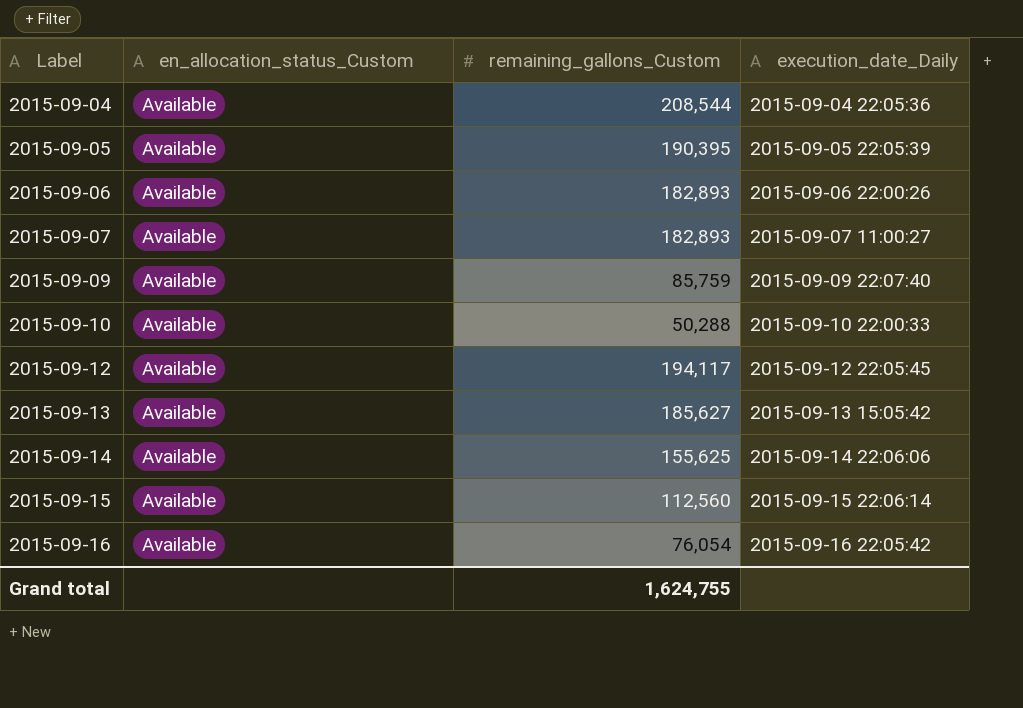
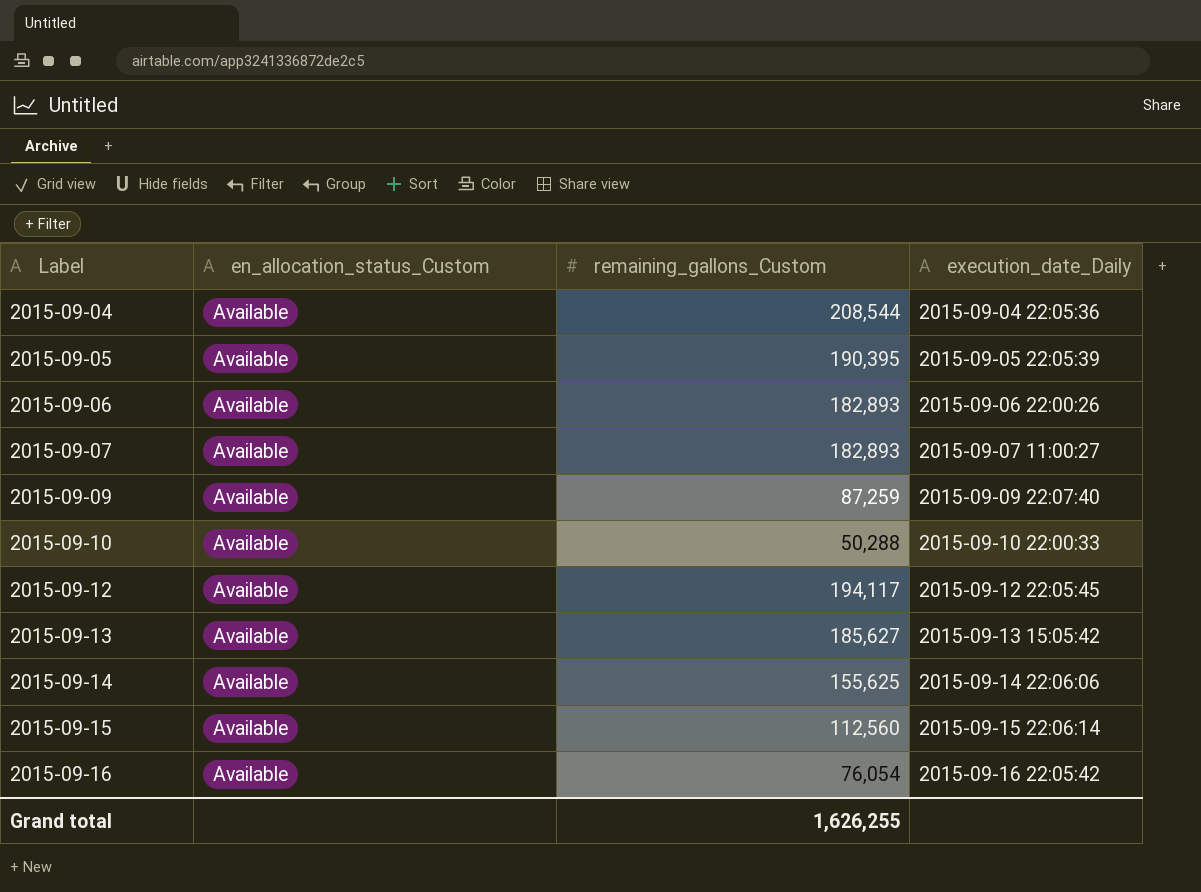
2015-09-09 | remaining_gallons_Custom: 85,759 -> 87,259
Grand total | remaining_gallons_Custom: 1,624,755 -> 1,626,255

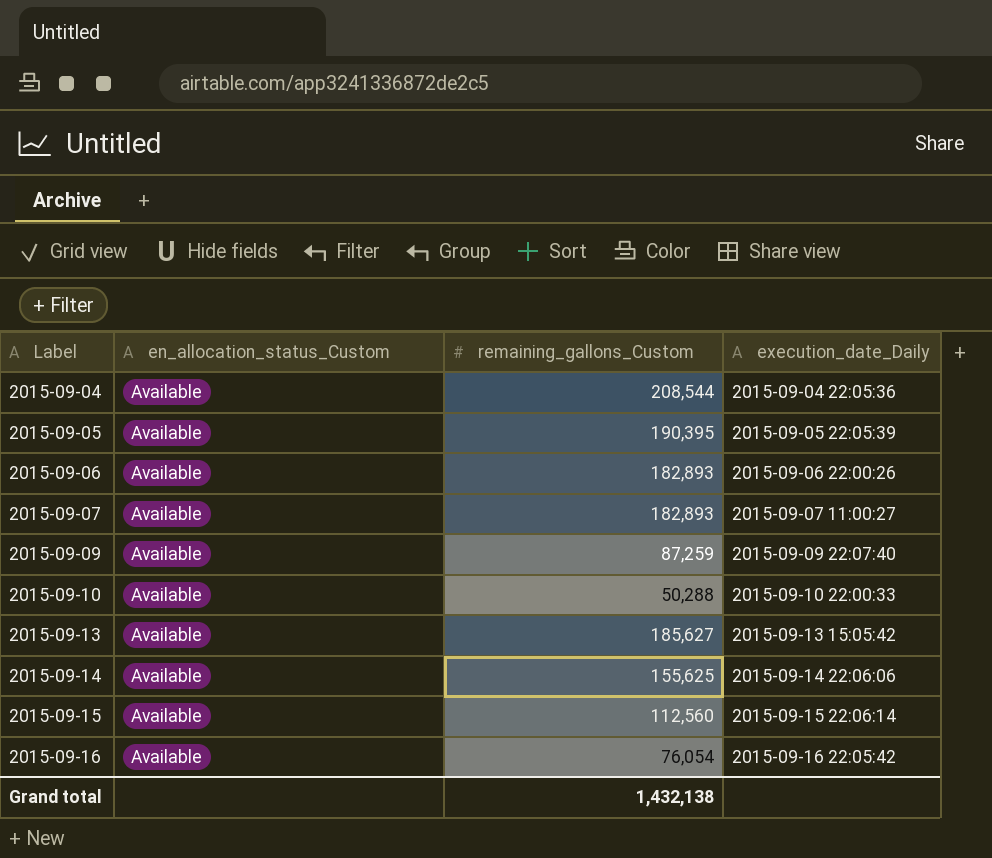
row 2015-09-12: Available | 194,117 | 2015-09-12 22:05:45 -> none
Grand total | remaining_gallons_Custom: 1,626,255 -> 1,432,138

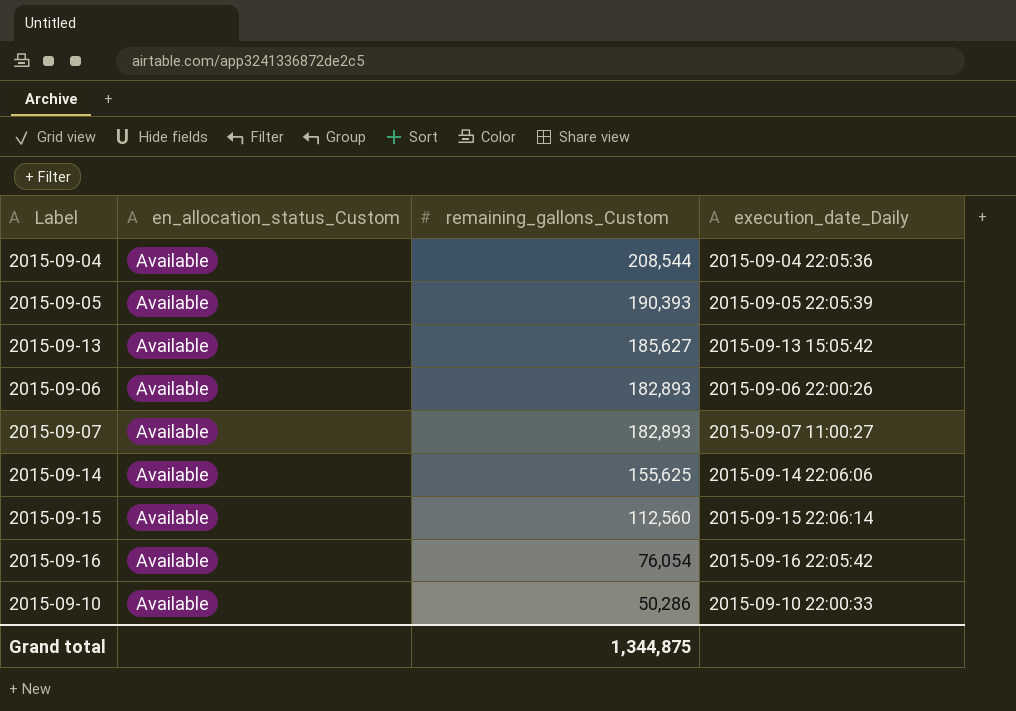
row order: Label ascending -> remaining_gallons_Custom descending
row 2015-09-09: Available | 87,259 | 2015-09-09 22:07:40 -> none
2015-09-05 | remaining_gallons_Custom: 190,395 -> 190,393
2015-09-10 | remaining_gallons_Custom: 50,288 -> 50,286
Grand total | remaining_gallons_Custom: 1,432,138 -> 1,344,875

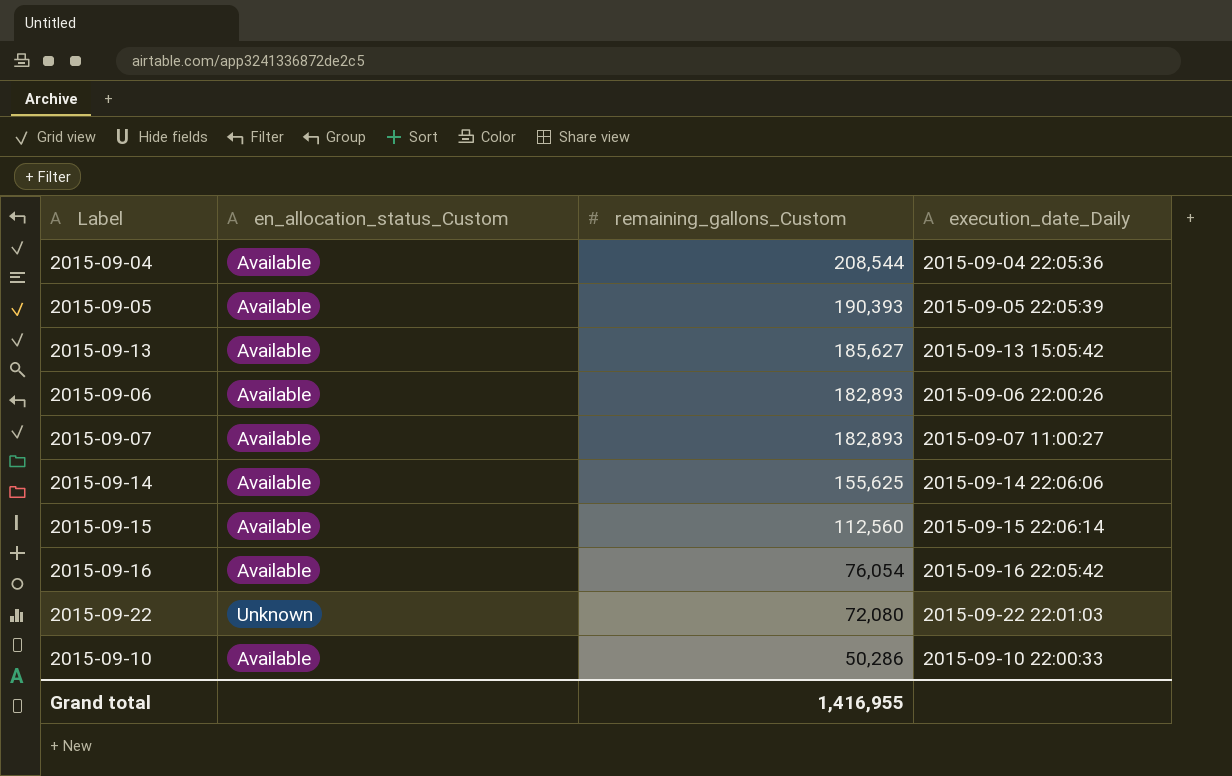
row 2015-09-22: none -> Unknown | 72,080 | 2015-09-22 22:01:03
Grand total | remaining_gallons_Custom: 1,344,875 -> 1,416,955

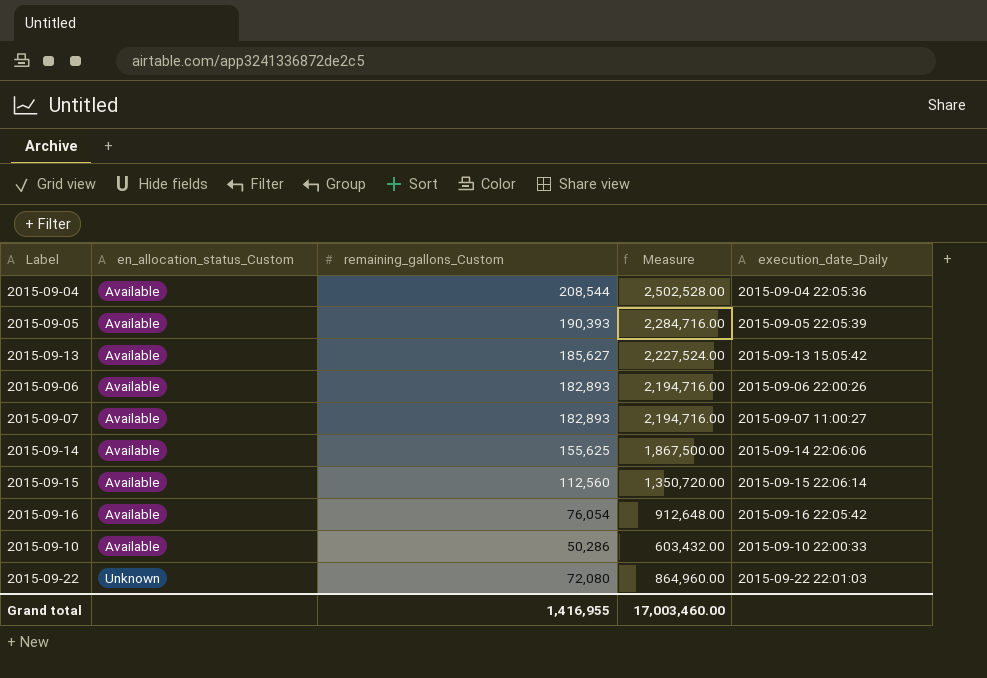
row order: remaining_gallons_Custom descending -> en_allocation_status_Custom ascending
column Measure | formula: none -> [remaining_gallons_Custom] * 12

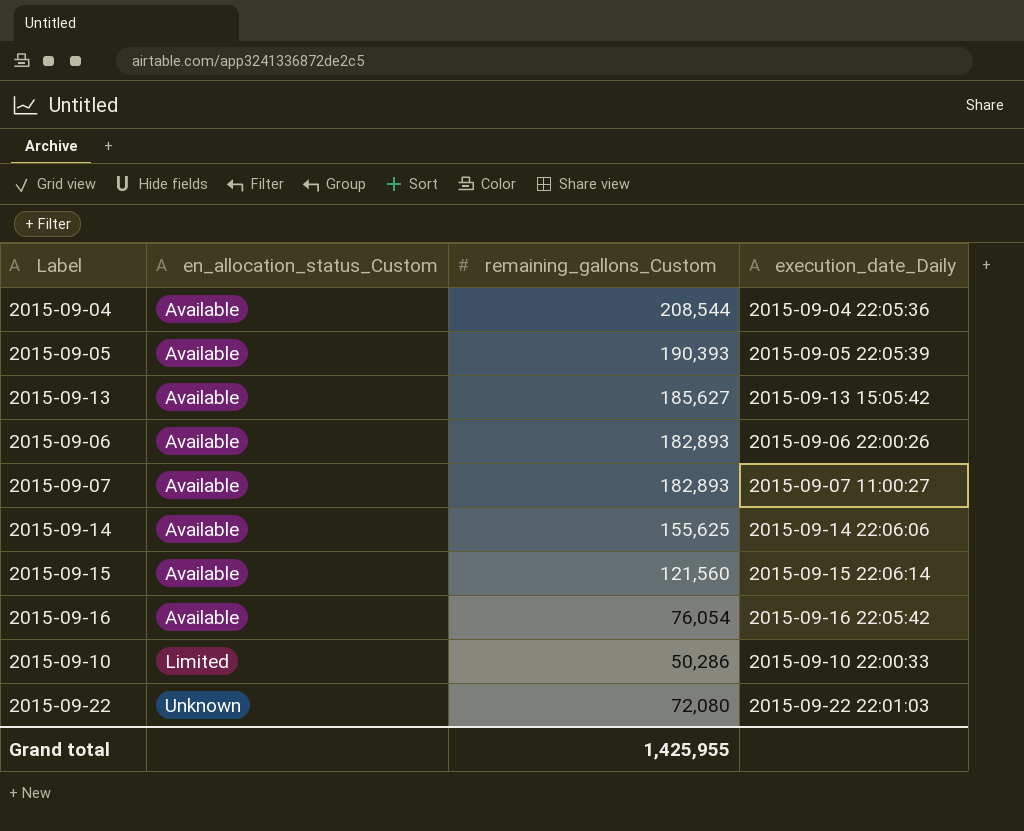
column Measure | formula: [remaining_gallons_Custom] * 12 -> none
2015-09-15 | remaining_gallons_Custom: 112,560 -> 121,560
2015-09-10 | en_allocation_status_Custom: Available -> Limited
Grand total | remaining_gallons_Custom: 1,416,955 -> 1,425,955

